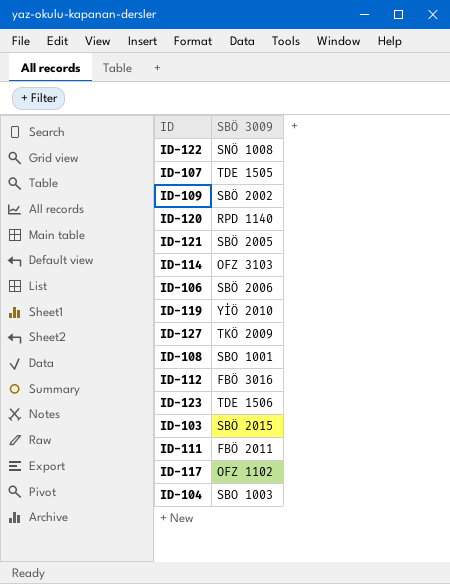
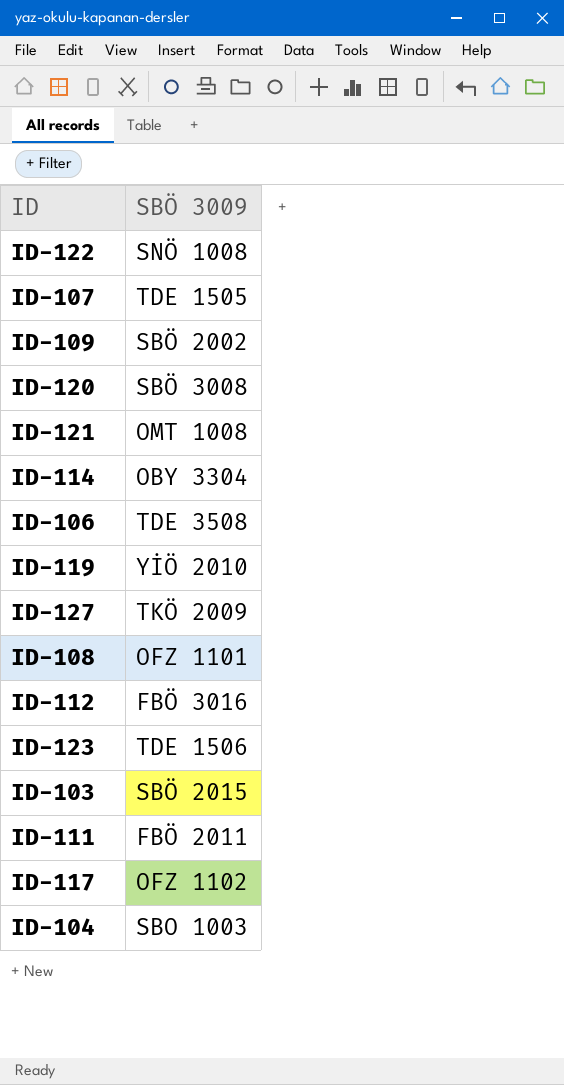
ID-120 | SBÖ 3009: RPD 1140 -> SBÖ 3008
ID-121 | SBÖ 3009: SBÖ 2005 -> OMT 1008
ID-114 | SBÖ 3009: OFZ 3103 -> OBY 3304
ID-106 | SBÖ 3009: SBÖ 2006 -> TDE 3508
ID-108 | SBÖ 3009: SBO 1001 -> OFZ 1101

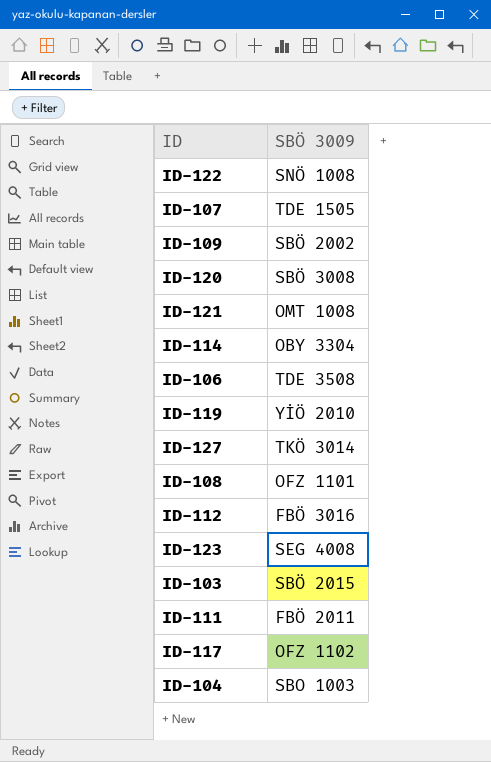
ID-127 | SBÖ 3009: TKÖ 2009 -> TKÖ 3014
ID-123 | SBÖ 3009: TDE 1506 -> SEG 4008

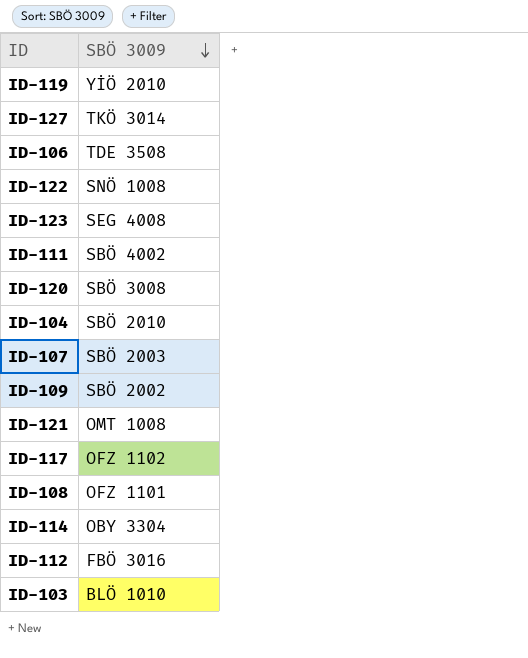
row order: none -> SBÖ 3009 descending
ID-111 | SBÖ 3009: FBÖ 2011 -> SBÖ 4002
ID-104 | SBÖ 3009: SBO 1003 -> SBÖ 2010
ID-107 | SBÖ 3009: TDE 1505 -> SBÖ 2003
ID-103 | SBÖ 3009: SBÖ 2015 -> BLÖ 1010

